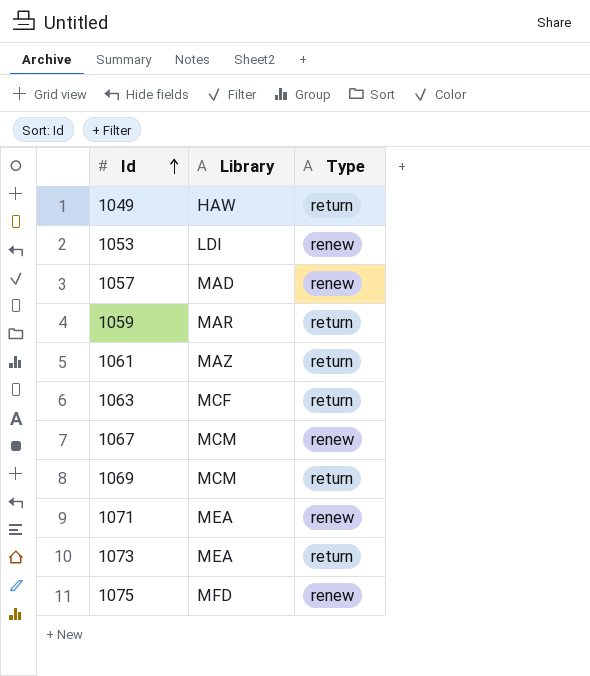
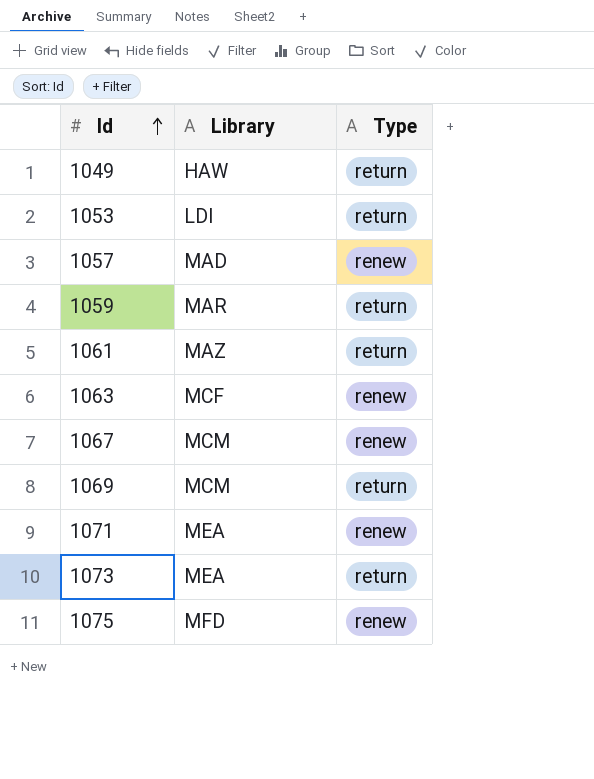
1053 | Type: renew -> return
1063 | Type: return -> renew

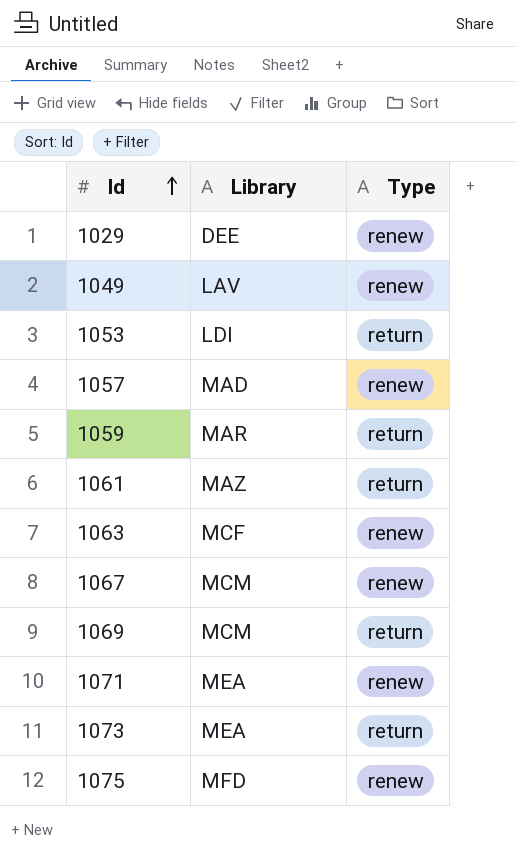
row 1029: none -> DEE | renew
1049 | Library: HAW -> LAV
1049 | Type: return -> renew

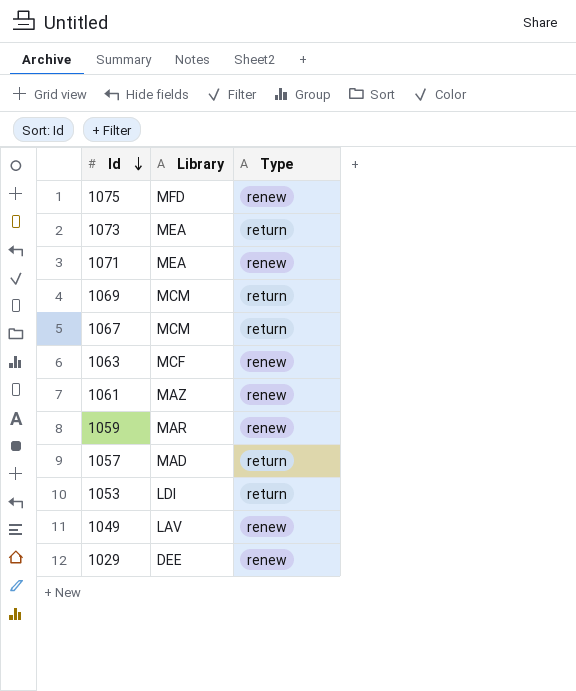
row order: Id ascending -> Id descending
1067 | Type: renew -> return
1061 | Type: return -> renew
1059 | Type: return -> renew
1057 | Type: renew -> return

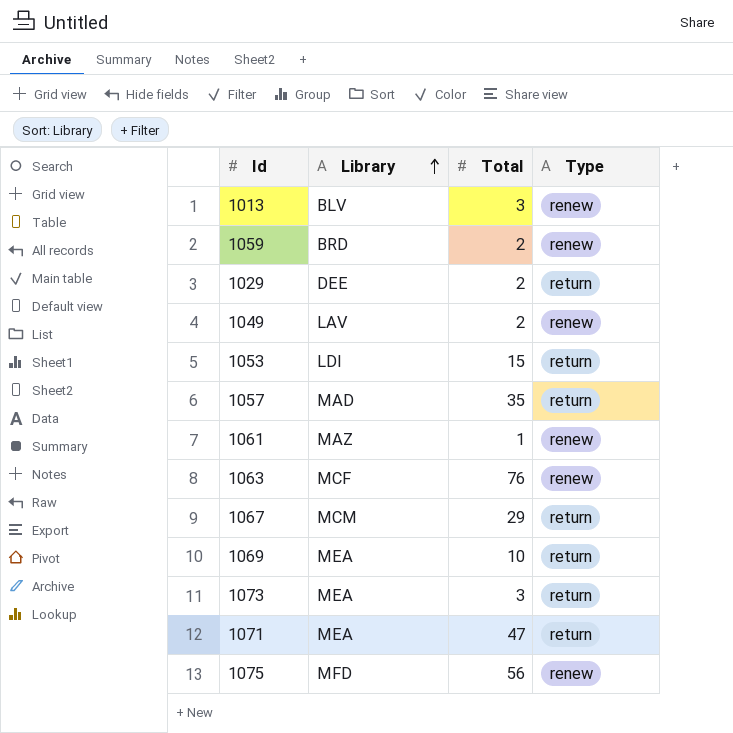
row order: Id descending -> Library ascending
column Total | position: none -> 3
row 1013: none -> BLV | 3 | renew
1059 | Library: MAR -> BRD
1029 | Type: renew -> return
1069 | Library: MCM -> MEA
1071 | Type: renew -> return

